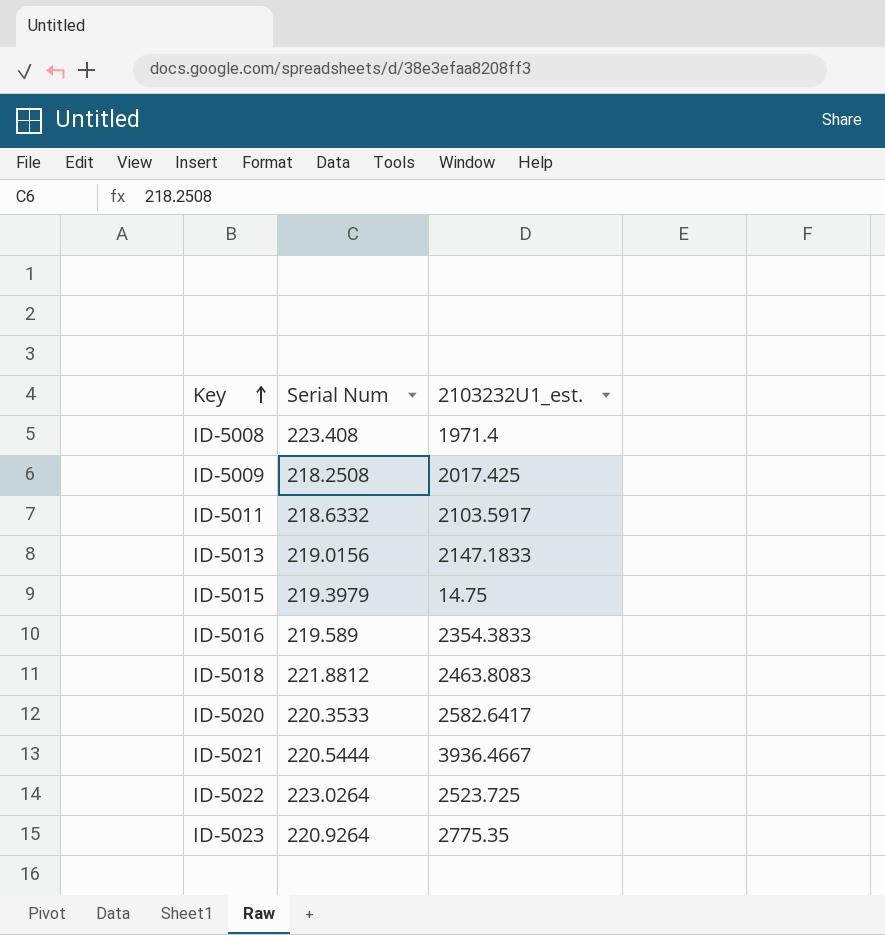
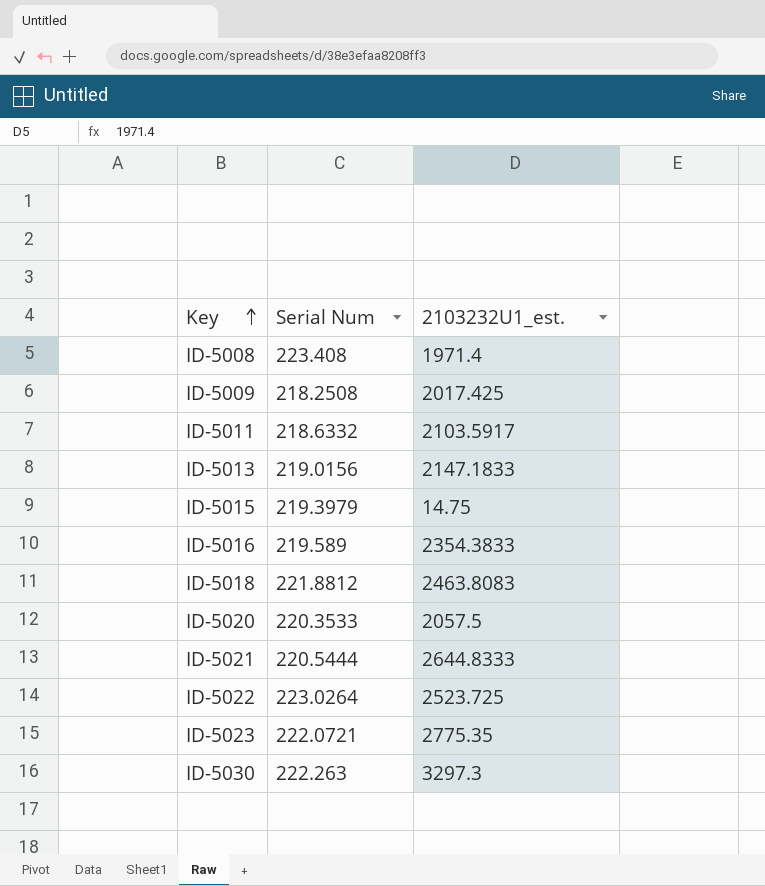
ID-5020 | 2103232U1_est.: 2582.6417 -> 2057.5
ID-5021 | 2103232U1_est.: 3936.4667 -> 2644.8333
ID-5023 | Serial Num: 220.9264 -> 222.0721
row ID-5030: none -> 222.263 | 3297.3

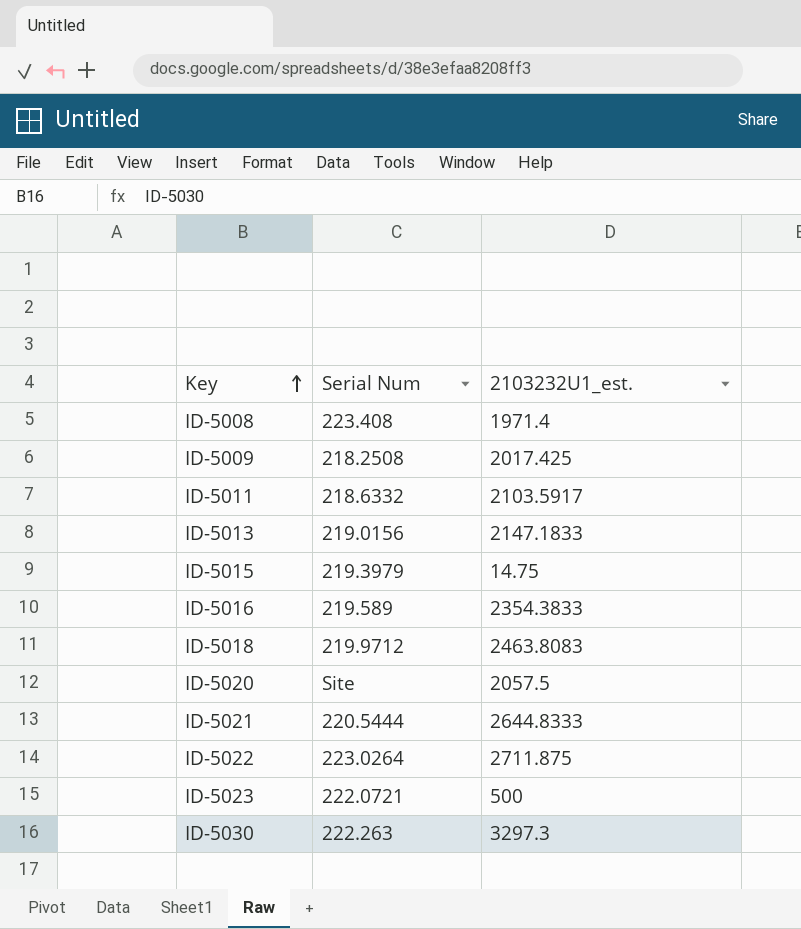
ID-5018 | Serial Num: 221.8812 -> 219.9712
ID-5020 | Serial Num: 220.3533 -> Site
ID-5022 | 2103232U1_est.: 2523.725 -> 2711.875
ID-5023 | 2103232U1_est.: 2775.35 -> 500

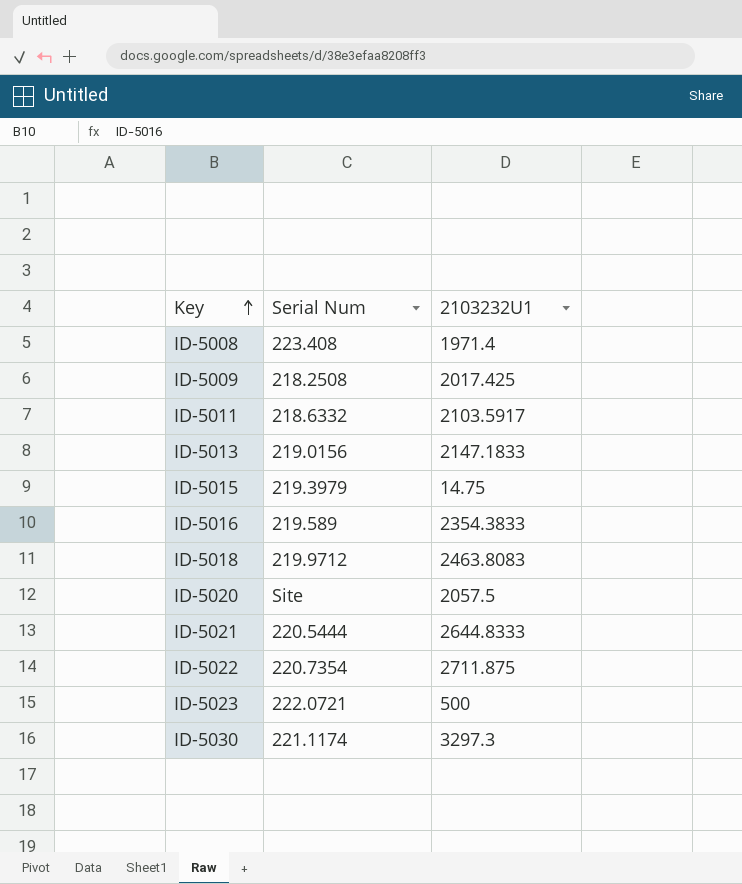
column name: 2103232U1_est. -> 2103232U1
ID-5022 | Serial Num: 223.0264 -> 220.7354
ID-5030 | Serial Num: 222.263 -> 221.1174

